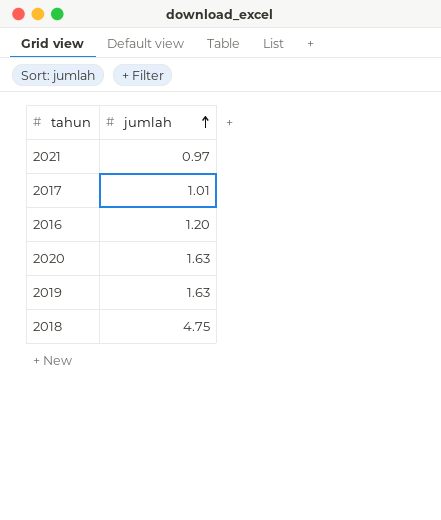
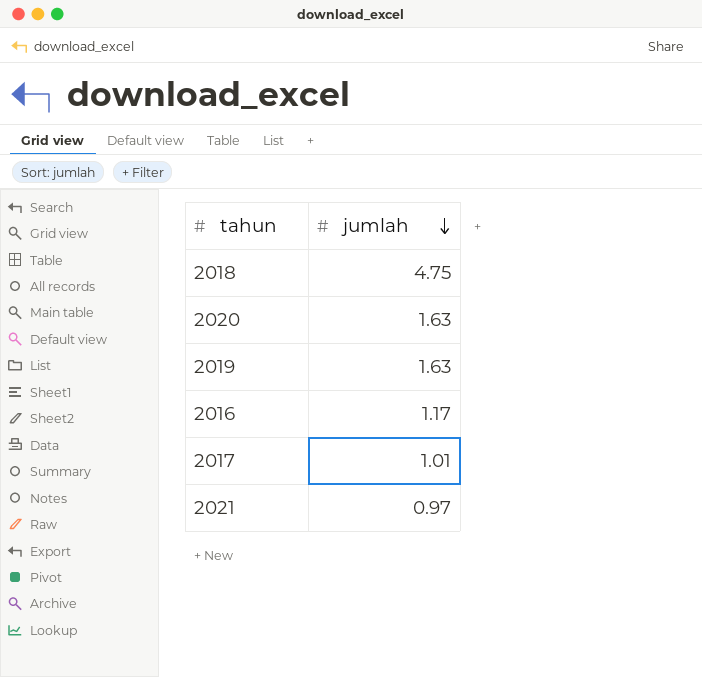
row order: jumlah ascending -> jumlah descending
2016 | jumlah: 1.20 -> 1.17

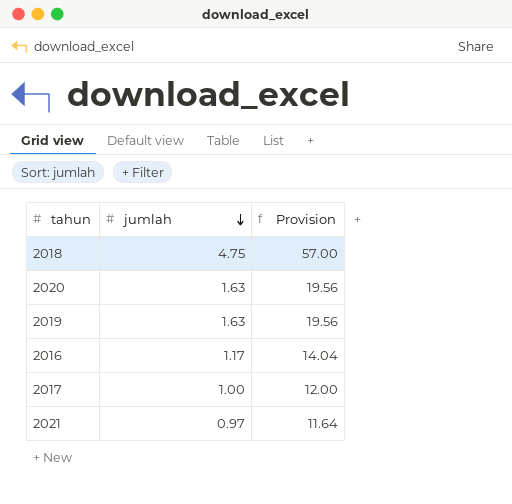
column Provision | formula: none -> [jumlah] * 12
2017 | jumlah: 1.01 -> 1.00

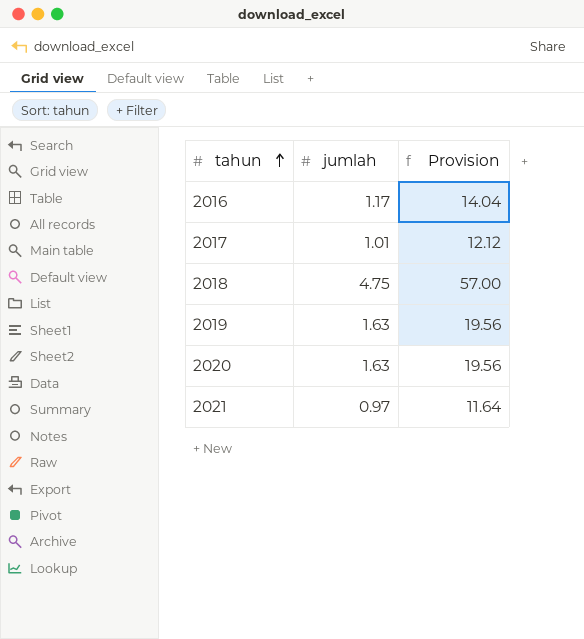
row order: jumlah descending -> tahun ascending
2017 | jumlah: 1.00 -> 1.01
2017 | Provision: 12.00 -> 12.12

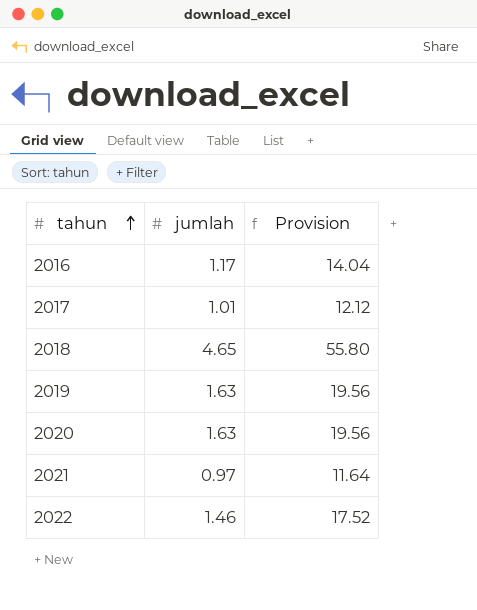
2018 | jumlah: 4.75 -> 4.65
2018 | Provision: 57.00 -> 55.80
row 2022: none -> 1.46 | 17.52

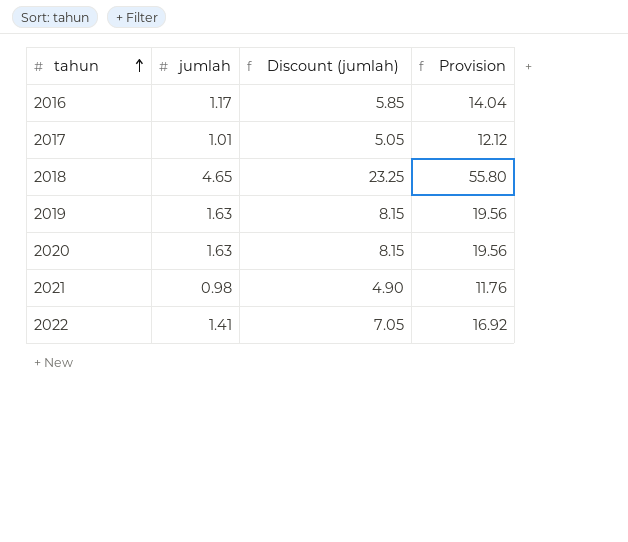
column Discount (jumlah) | formula: none -> [jumlah] * 5
2021 | jumlah: 0.97 -> 0.98
2021 | Provision: 11.64 -> 11.76
2022 | jumlah: 1.46 -> 1.41
2022 | Provision: 17.52 -> 16.92

